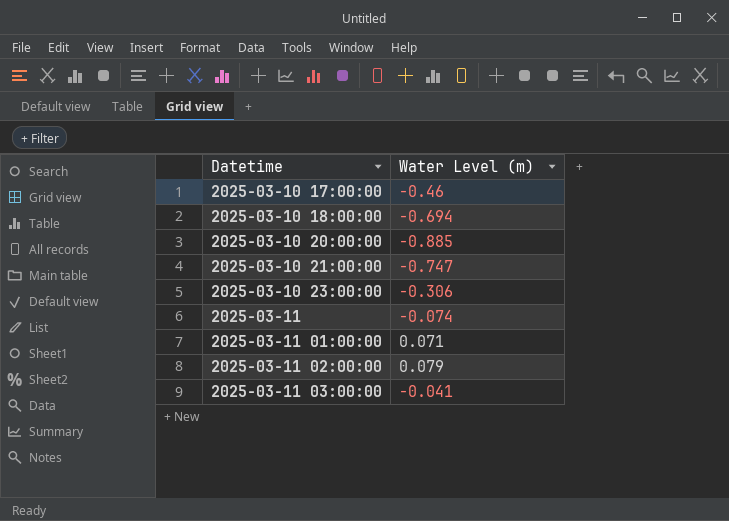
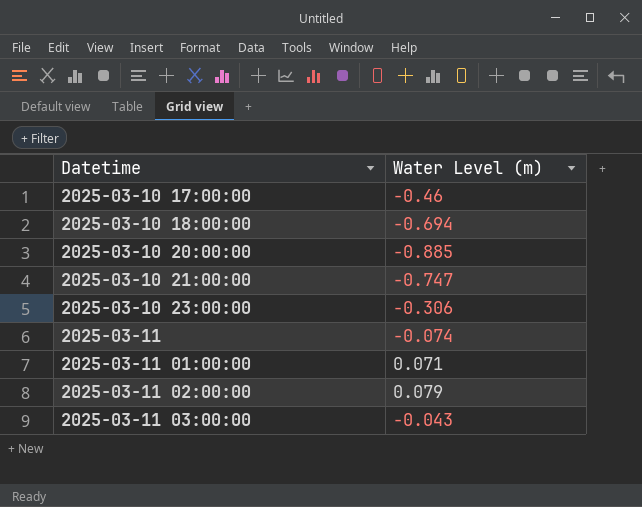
2025-03-11 03:00:00 | Water Level (m): -0.041 -> -0.043

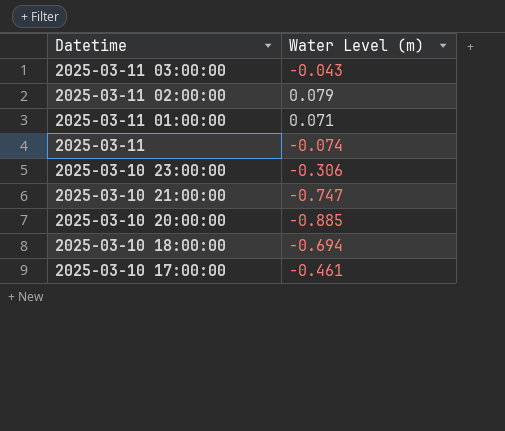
row order: Datetime ascending -> Datetime descending
2025-03-10 17:00:00 | Water Level (m): -0.46 -> -0.461

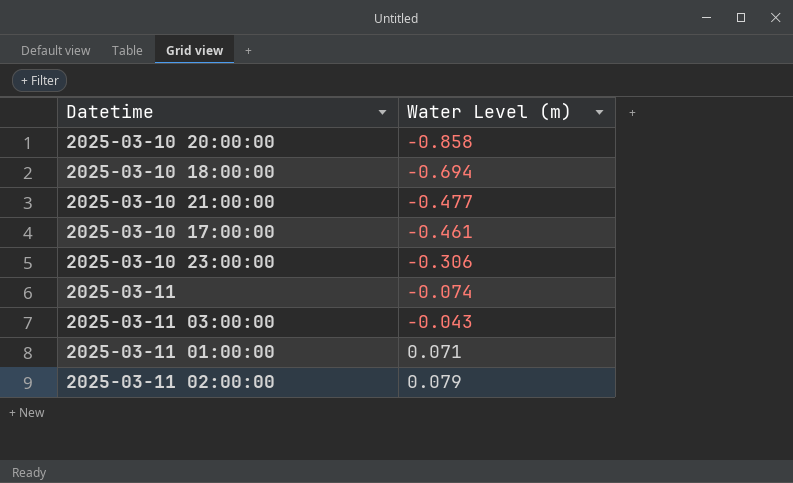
row order: Datetime descending -> Water Level (m) ascending
2025-03-10 20:00:00 | Water Level (m): -0.885 -> -0.858
2025-03-10 21:00:00 | Water Level (m): -0.747 -> -0.477

